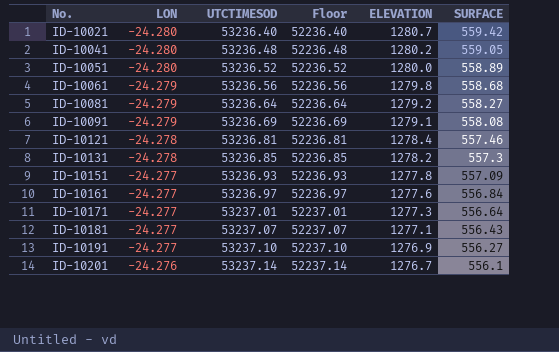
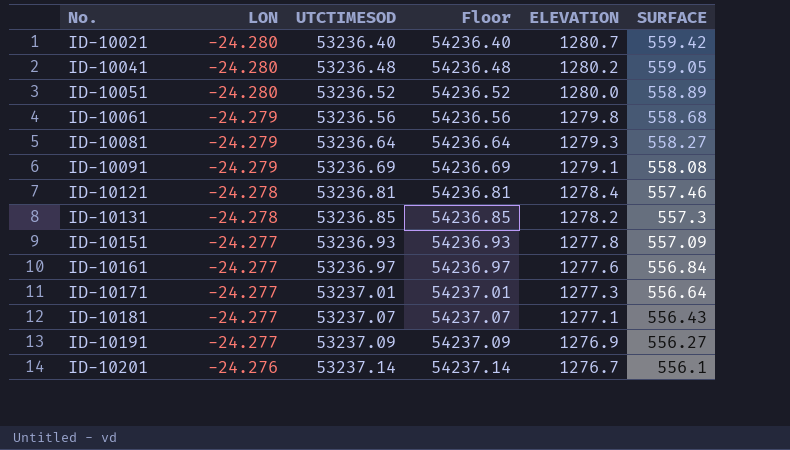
column Floor | formula: [UTCTIMESOD] - 1000 -> [UTCTIMESOD] + 1000
ID-10081 | ELEVATION: 1279.2 -> 1279.3
ID-10191 | UTCTIMESOD: 53237.10 -> 53237.09

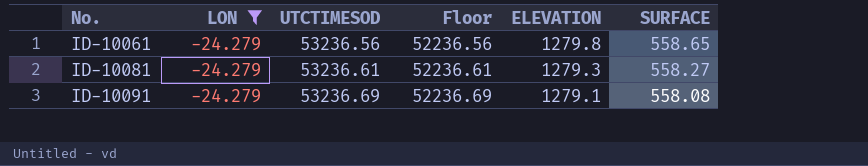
filter: none -> LON = -24.279
column Floor | formula: [UTCTIMESOD] + 1000 -> [UTCTIMESOD] - 1000
ID-10061 | SURFACE: 558.68 -> 558.65
ID-10081 | UTCTIMESOD: 53236.64 -> 53236.61

